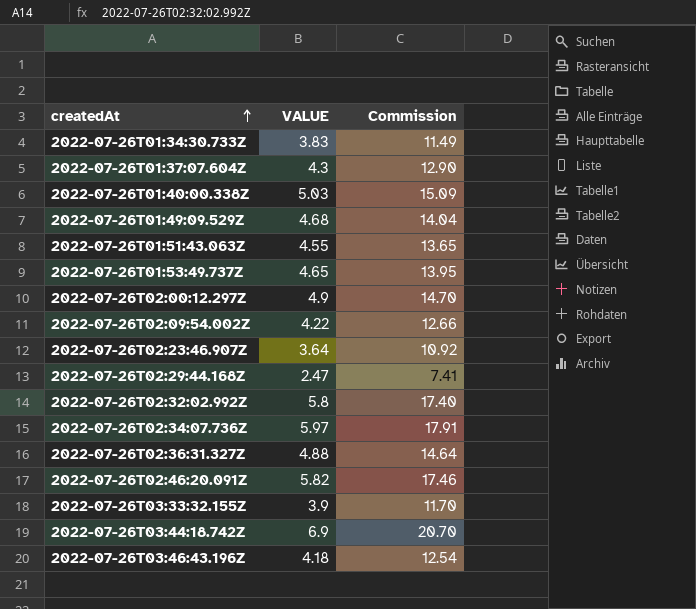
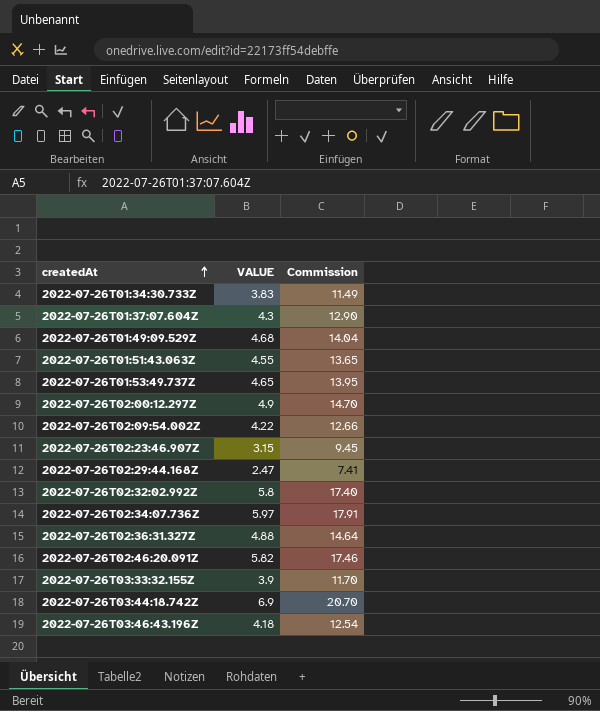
row 2022-07-26T01:40:00.338Z: 5.03 | 15.09 -> none
2022-07-26T02:23:46.907Z | VALUE: 3.64 -> 3.15
2022-07-26T02:23:46.907Z | Commission: 10.92 -> 9.45

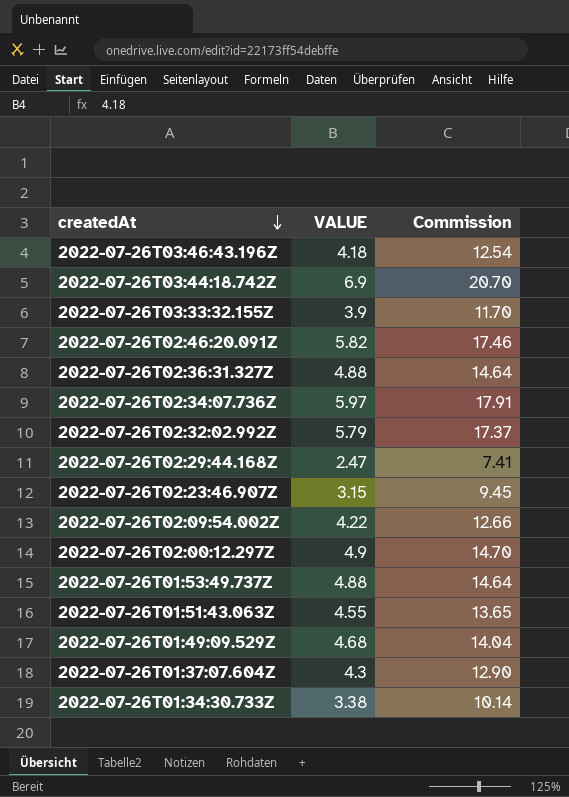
row order: createdAt ascending -> createdAt descending
2022-07-26T02:32:02.992Z | VALUE: 5.8 -> 5.79
2022-07-26T02:32:02.992Z | Commission: 17.40 -> 17.37
2022-07-26T01:53:49.737Z | VALUE: 4.65 -> 4.88
2022-07-26T01:53:49.737Z | Commission: 13.95 -> 14.64
2022-07-26T01:34:30.733Z | VALUE: 3.83 -> 3.38
2022-07-26T01:34:30.733Z | Commission: 11.49 -> 10.14

